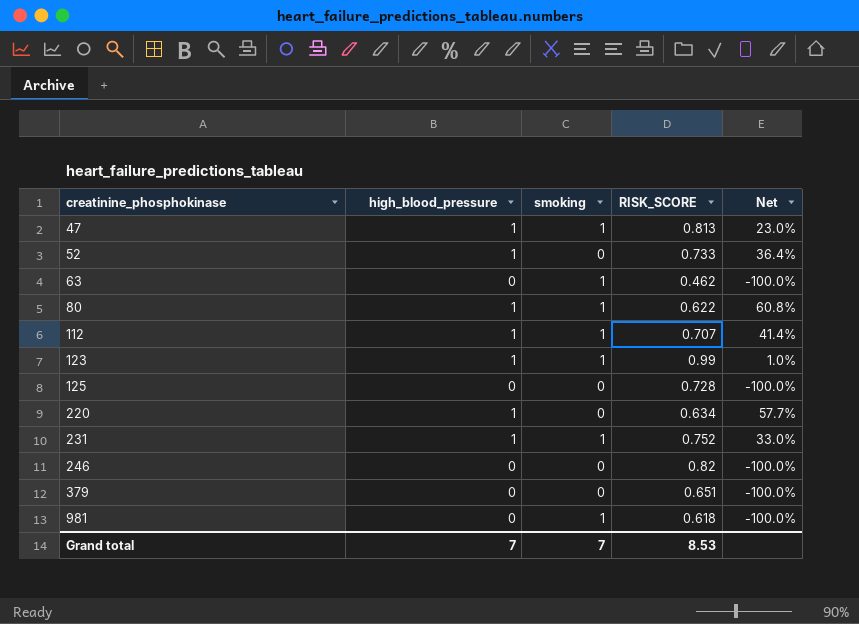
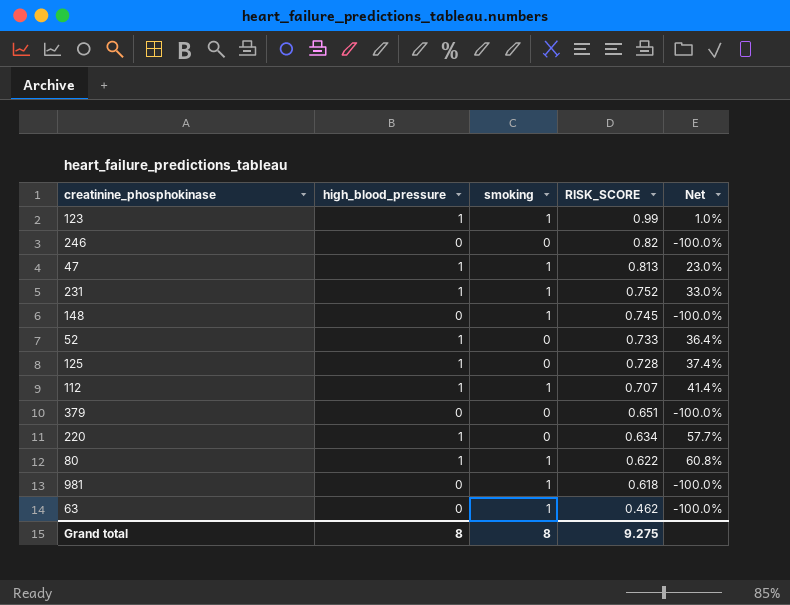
row order: creatinine_phosphokinase ascending -> RISK_SCORE descending
row 148: none -> 0 | 1 | 0.745 | -100.0%
125 | high_blood_pressure: 0 -> 1
125 | Net: -100.0% -> 37.4%
Grand total | high_blood_pressure: 7 -> 8
Grand total | smoking: 7 -> 8
Grand total | RISK_SCORE: 8.53 -> 9.275

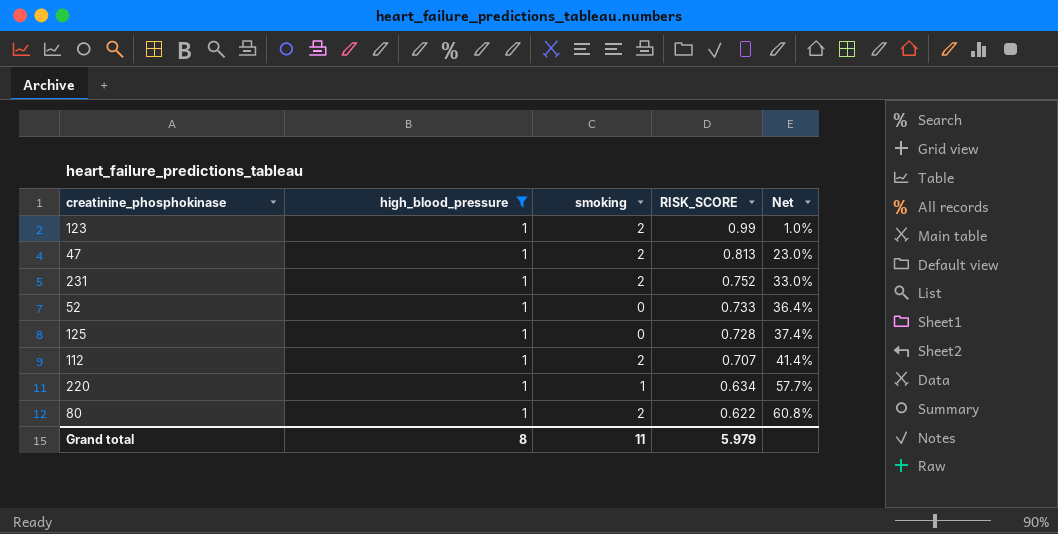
filter: none -> high_blood_pressure = 1
123 | smoking: 1 -> 2
47 | smoking: 1 -> 2
231 | smoking: 1 -> 2
112 | smoking: 1 -> 2
220 | smoking: 0 -> 1
80 | smoking: 1 -> 2
Grand total | smoking: 8 -> 11
Grand total | RISK_SCORE: 9.275 -> 5.979

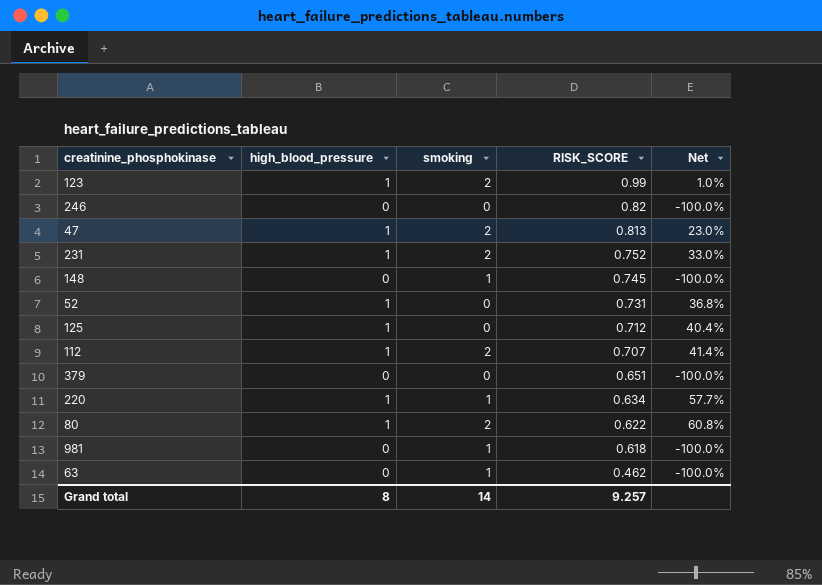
filter: high_blood_pressure = 1 -> none
52 | RISK_SCORE: 0.733 -> 0.731
52 | Net: 36.4% -> 36.8%
125 | RISK_SCORE: 0.728 -> 0.712
125 | Net: 37.4% -> 40.4%
Grand total | smoking: 11 -> 14
Grand total | RISK_SCORE: 5.979 -> 9.257

